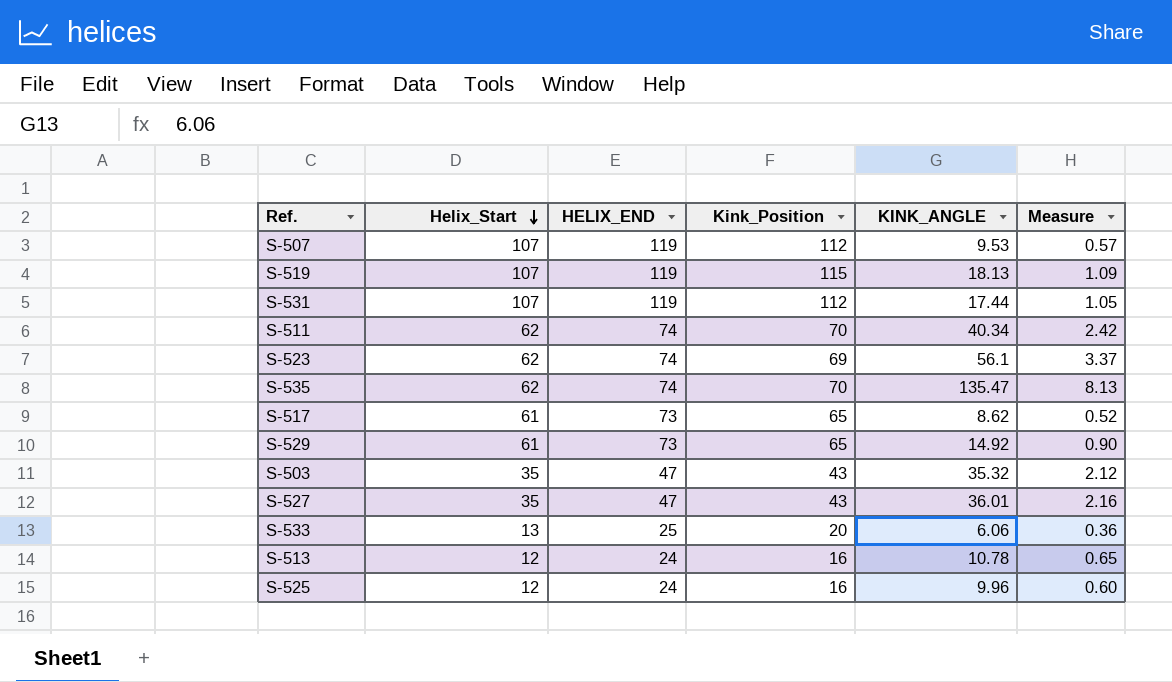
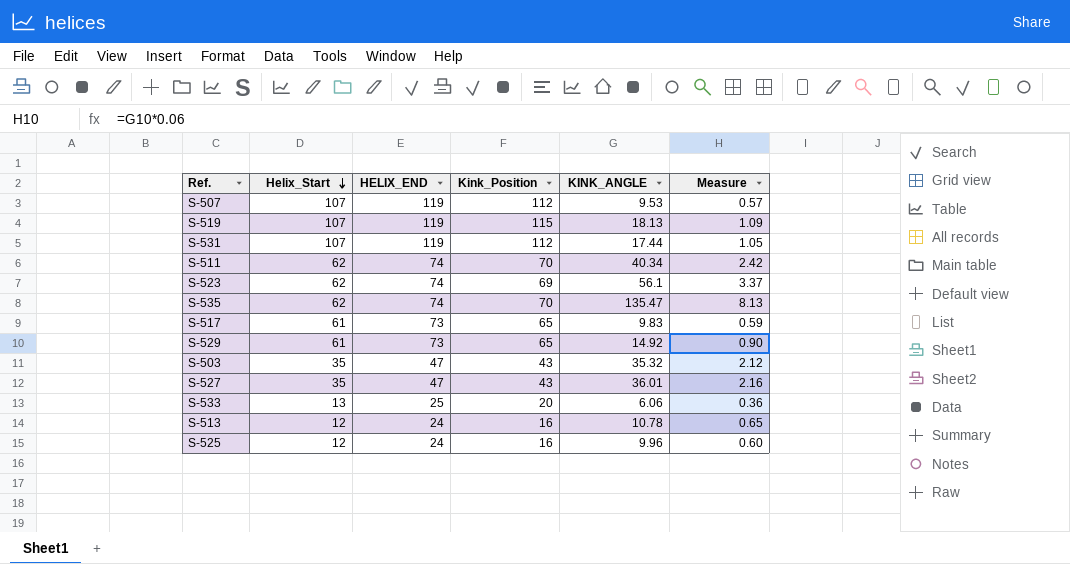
S-517 | KINK_ANGLE: 8.62 -> 9.83
S-517 | Measure: 0.52 -> 0.59

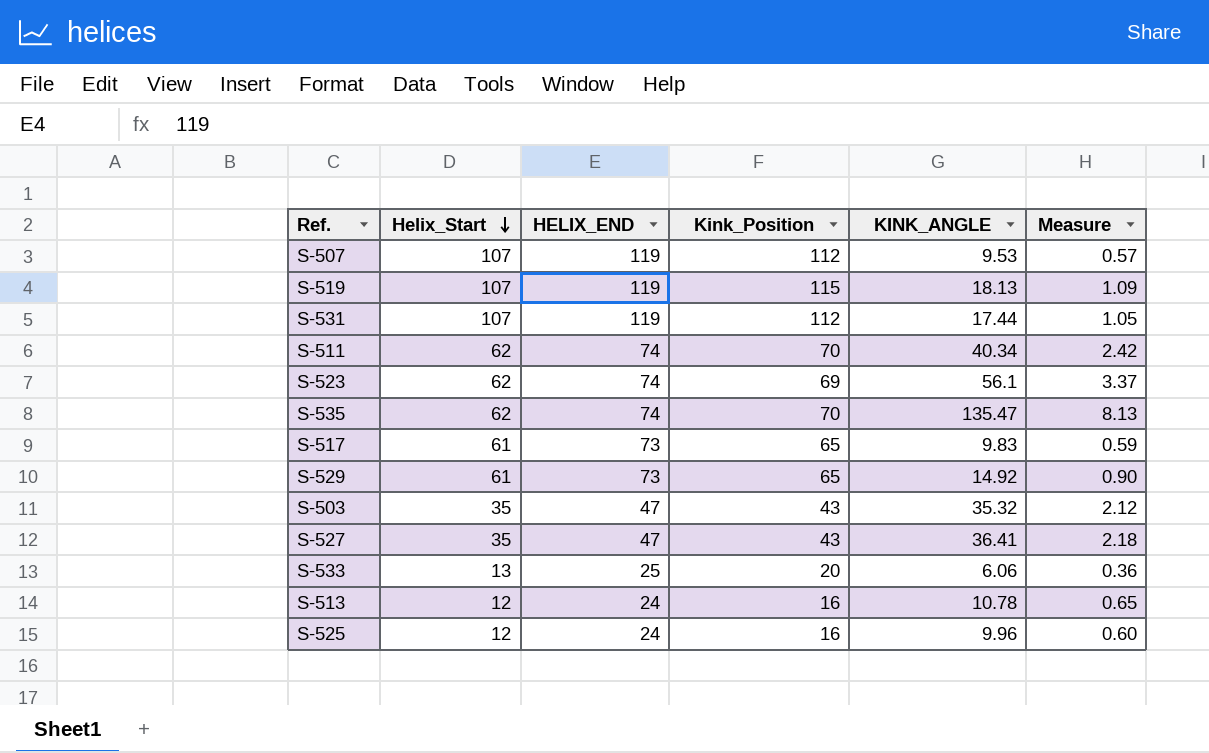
S-527 | KINK_ANGLE: 36.01 -> 36.41
S-527 | Measure: 2.16 -> 2.18

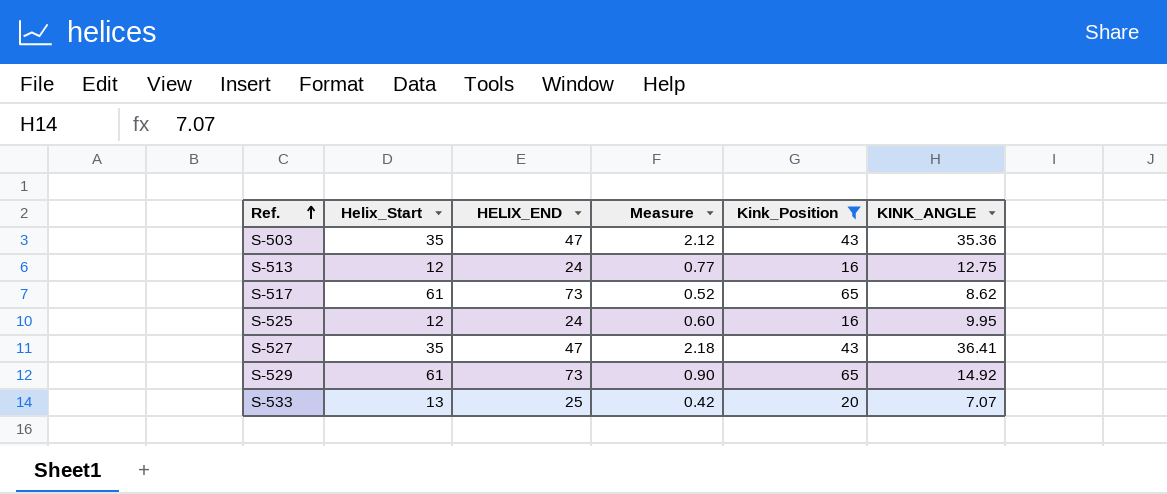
filter: none -> Kink_Position <= 65
row order: Helix_Start descending -> Ref. ascending
column Measure | position: 6 -> 4
S-503 | KINK_ANGLE: 35.32 -> 35.36
S-513 | Measure: 0.65 -> 0.77
S-513 | KINK_ANGLE: 10.78 -> 12.75
S-517 | Measure: 0.59 -> 0.52
S-517 | KINK_ANGLE: 9.83 -> 8.62
S-525 | KINK_ANGLE: 9.96 -> 9.95
S-533 | Measure: 0.36 -> 0.42
S-533 | KINK_ANGLE: 6.06 -> 7.07

